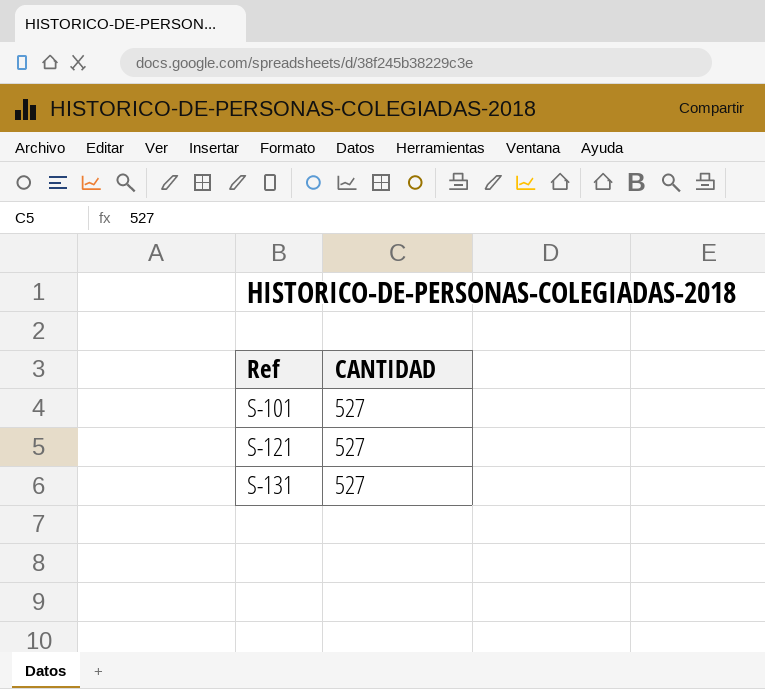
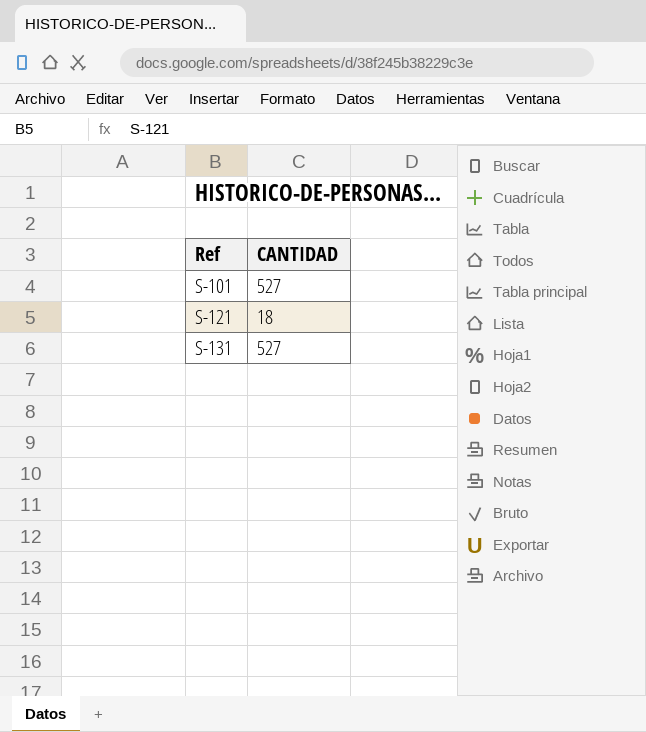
S-121 | CANTIDAD: 527 -> 18

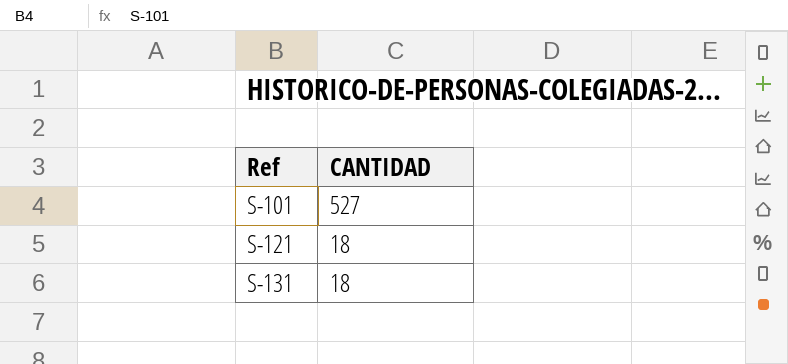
S-131 | CANTIDAD: 527 -> 18

